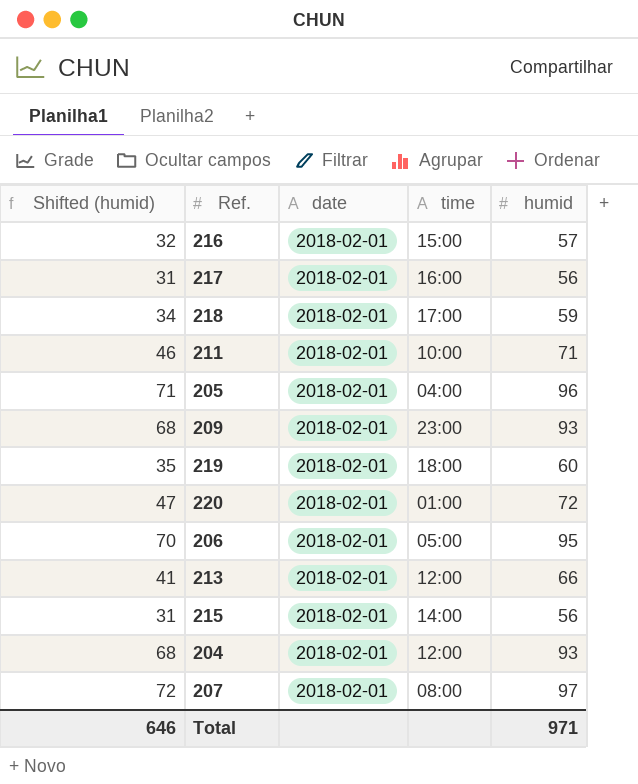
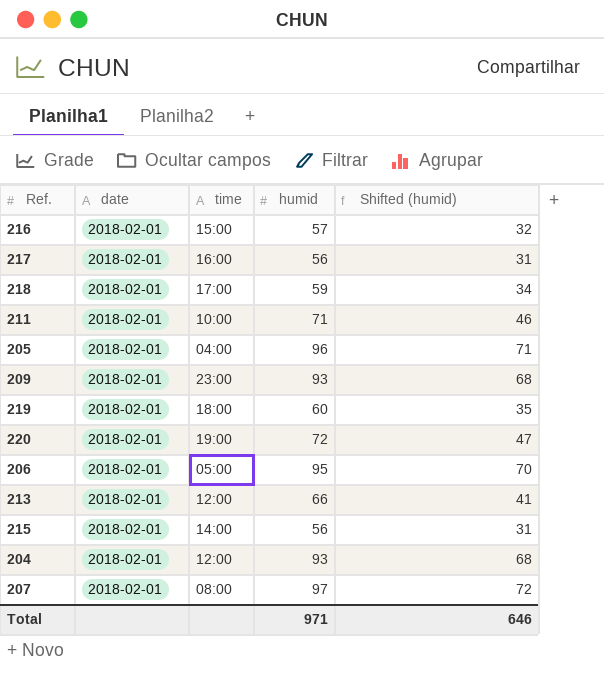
column Shifted (humid) | position: 1 -> 5
220 | time: 01:00 -> 19:00

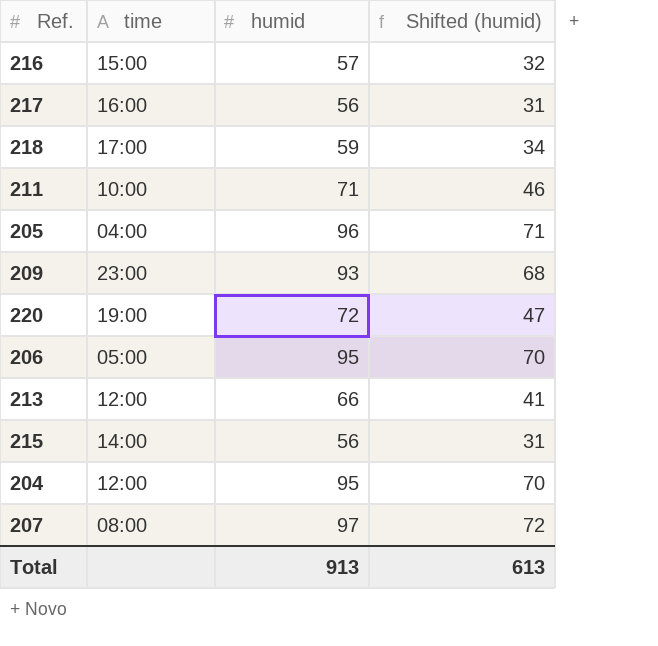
column date | position: 2 -> none
row 219: 2018-02-01 | 18:00 | 60 | 35 -> none
204 | humid: 93 -> 95
204 | Shifted (humid): 68 -> 70
Total | humid: 971 -> 913
Total | Shifted (humid): 646 -> 613

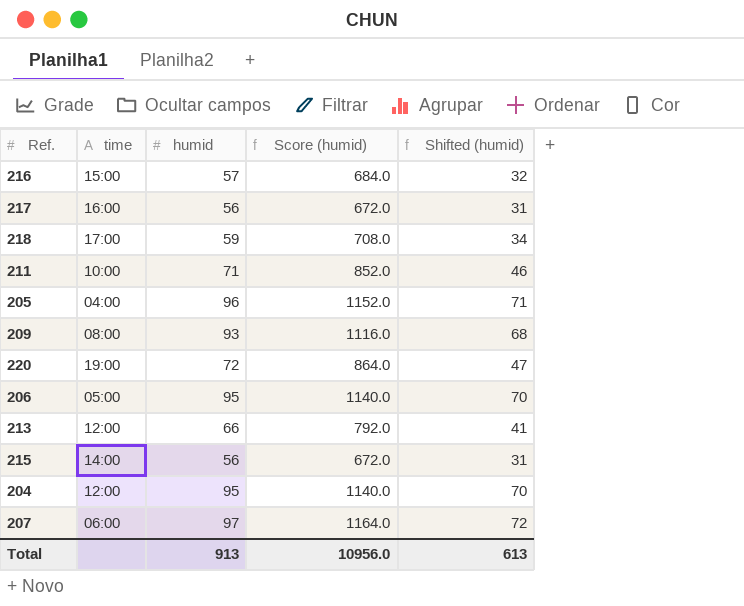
column Score (humid) | formula: none -> [humid] * 12
209 | time: 23:00 -> 08:00
207 | time: 08:00 -> 06:00

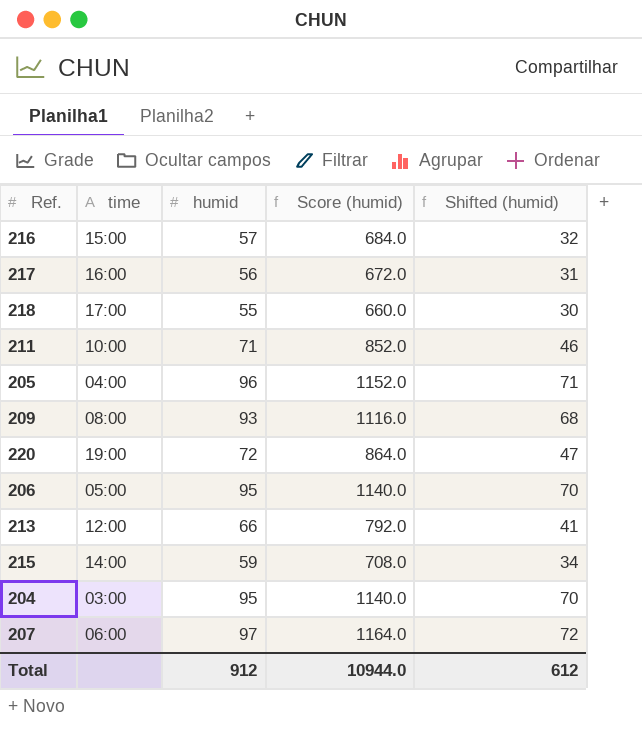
218 | humid: 59 -> 55
218 | Score (humid): 708.0 -> 660.0
218 | Shifted (humid): 34 -> 30
215 | humid: 56 -> 59
215 | Score (humid): 672.0 -> 708.0
215 | Shifted (humid): 31 -> 34
204 | time: 12:00 -> 03:00
Total | humid: 913 -> 912
Total | Score (humid): 10956.0 -> 10944.0
Total | Shifted (humid): 613 -> 612

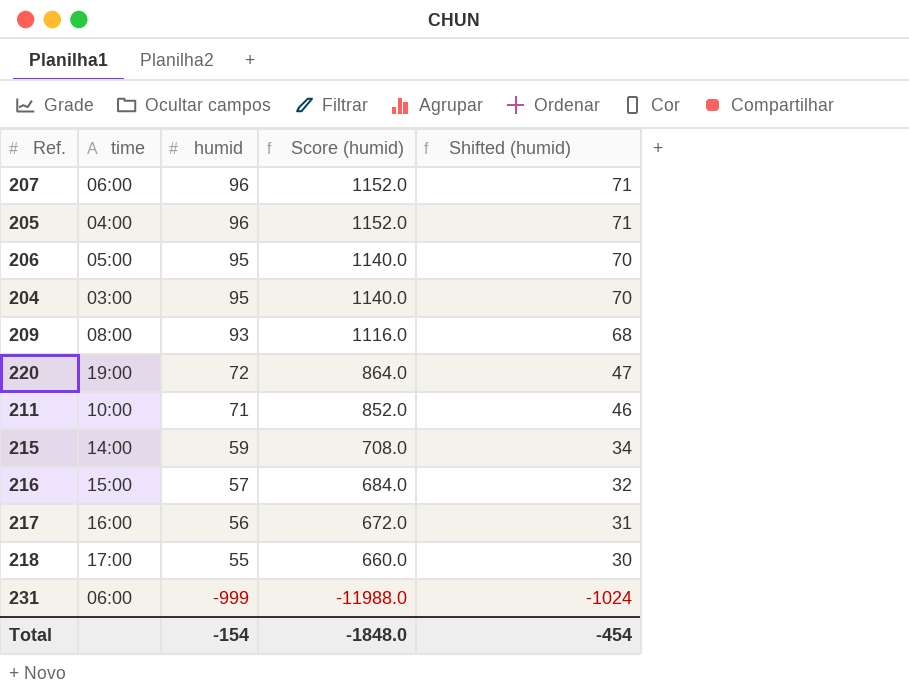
row order: none -> humid descending
row 213: 12:00 | 66 | 792.0 | 41 -> none
207 | humid: 97 -> 96
207 | Score (humid): 1164.0 -> 1152.0
207 | Shifted (humid): 72 -> 71
row 231: none -> 06:00 | -999 | -11988.0 | -1024
Total | humid: 912 -> -154
Total | Score (humid): 10944.0 -> -1848.0
Total | Shifted (humid): 612 -> -454

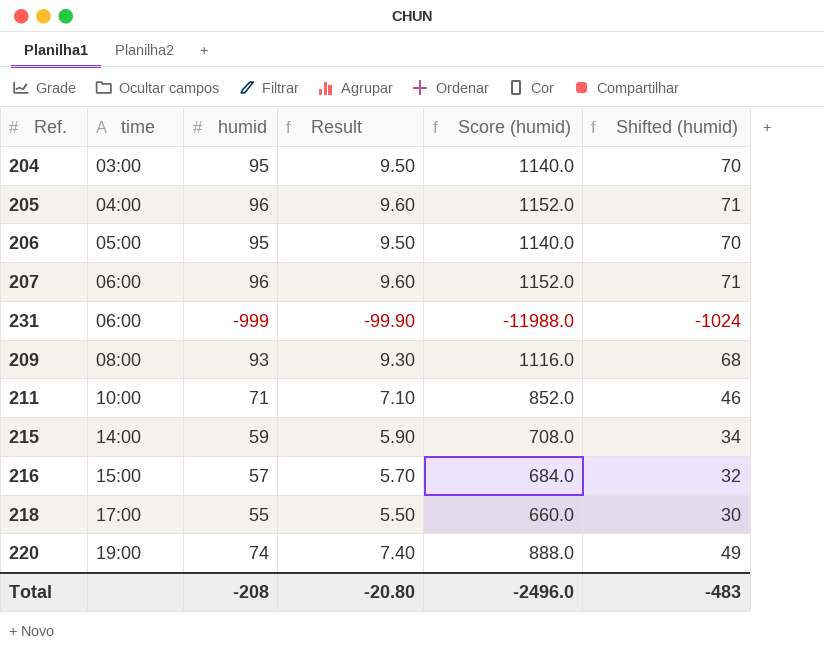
row order: humid descending -> time ascending
column Result | formula: none -> [humid] * 0.1
row 217: 16:00 | 56 | 672.0 | 31 -> none
220 | humid: 72 -> 74
220 | Score (humid): 864.0 -> 888.0
220 | Shifted (humid): 47 -> 49
Total | humid: -154 -> -208
Total | Score (humid): -1848.0 -> -2496.0
Total | Shifted (humid): -454 -> -483

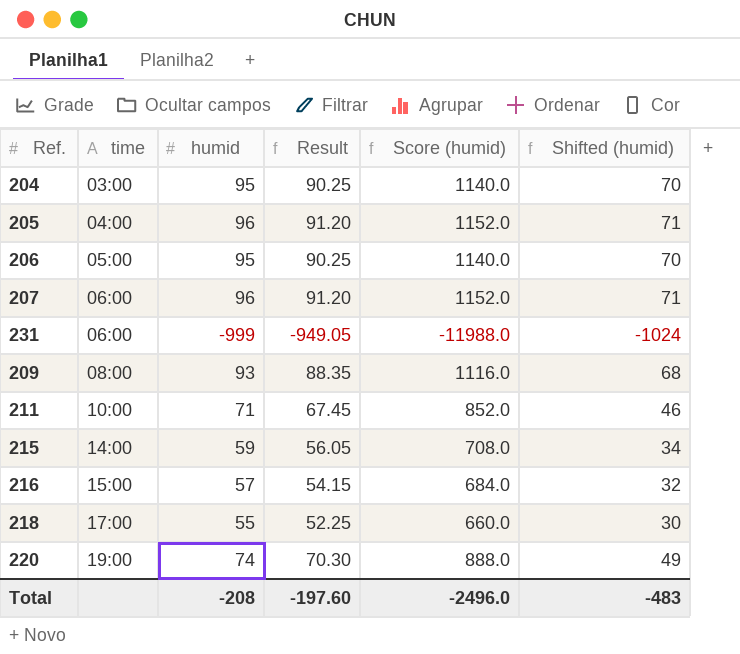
column Result | formula: [humid] * 0.1 -> [humid] * 0.95
Total | Result: -20.80 -> -197.60

